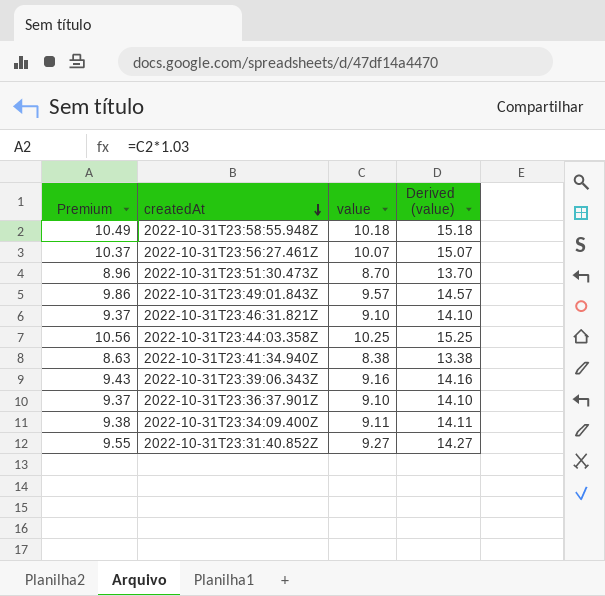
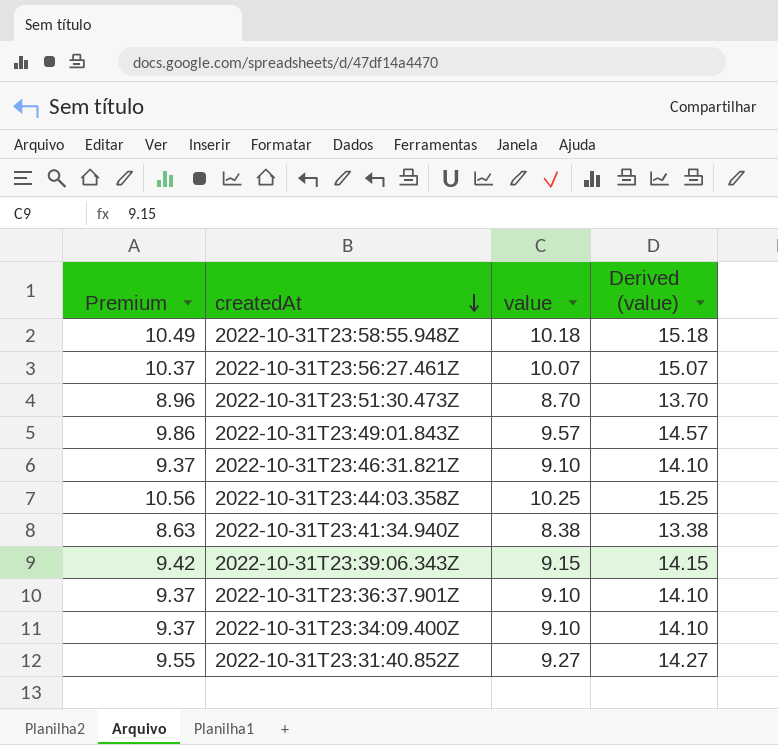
2022-10-31T23:39:06.343Z | Premium: 9.43 -> 9.42
2022-10-31T23:39:06.343Z | value: 9.16 -> 9.15
2022-10-31T23:39:06.343Z | Derived (value): 14.16 -> 14.15
2022-10-31T23:34:09.400Z | Premium: 9.38 -> 9.37
2022-10-31T23:34:09.400Z | value: 9.11 -> 9.10
2022-10-31T23:34:09.400Z | Derived (value): 14.11 -> 14.10

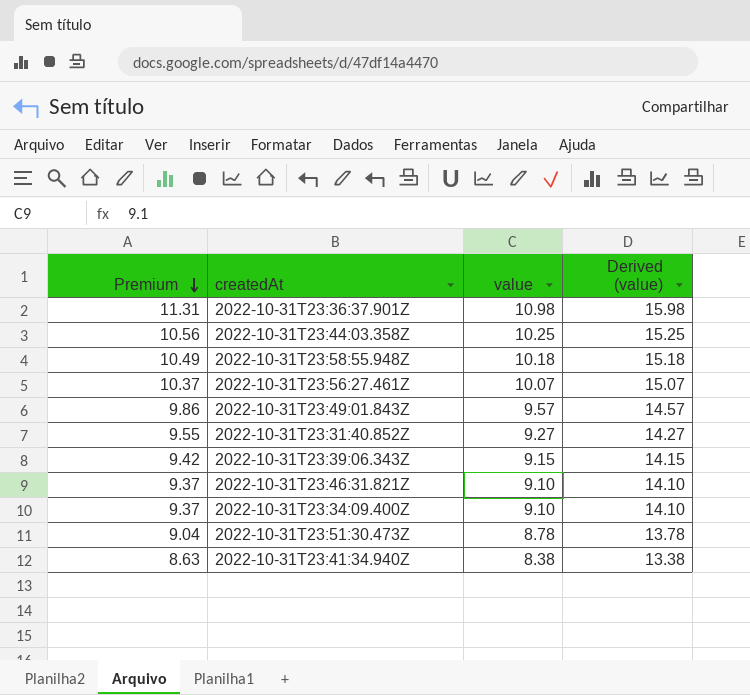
row order: createdAt descending -> Premium descending
2022-10-31T23:36:37.901Z | Premium: 9.37 -> 11.31
2022-10-31T23:36:37.901Z | value: 9.10 -> 10.98
2022-10-31T23:36:37.901Z | Derived (value): 14.10 -> 15.98
2022-10-31T23:51:30.473Z | Premium: 8.96 -> 9.04
2022-10-31T23:51:30.473Z | value: 8.70 -> 8.78
2022-10-31T23:51:30.473Z | Derived (value): 13.70 -> 13.78

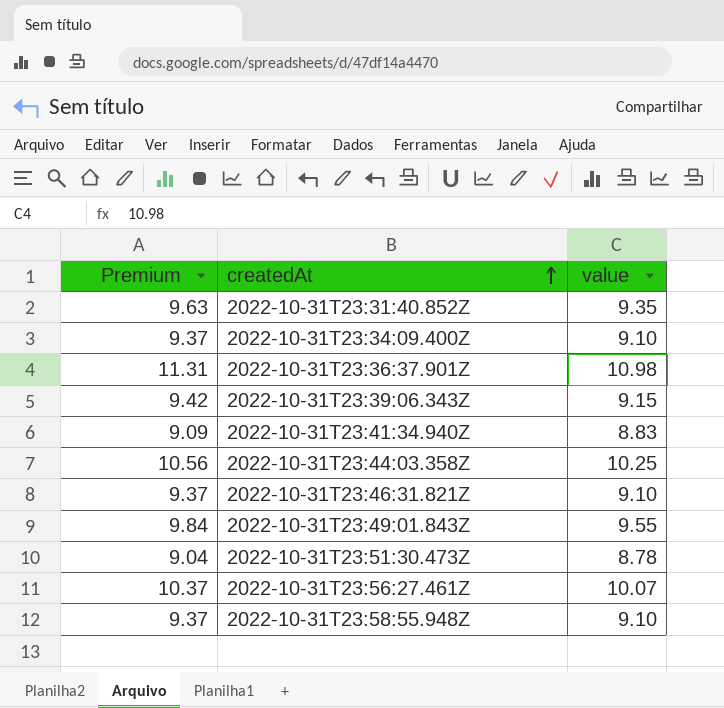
row order: Premium descending -> createdAt ascending
column Derived (value) | formula: [value] + 5 -> none
2022-10-31T23:31:40.852Z | Premium: 9.55 -> 9.63
2022-10-31T23:31:40.852Z | value: 9.27 -> 9.35
2022-10-31T23:41:34.940Z | Premium: 8.63 -> 9.09
2022-10-31T23:41:34.940Z | value: 8.38 -> 8.83
2022-10-31T23:49:01.843Z | Premium: 9.86 -> 9.84
2022-10-31T23:49:01.843Z | value: 9.57 -> 9.55
2022-10-31T23:58:55.948Z | Premium: 10.49 -> 9.37
2022-10-31T23:58:55.948Z | value: 10.18 -> 9.10

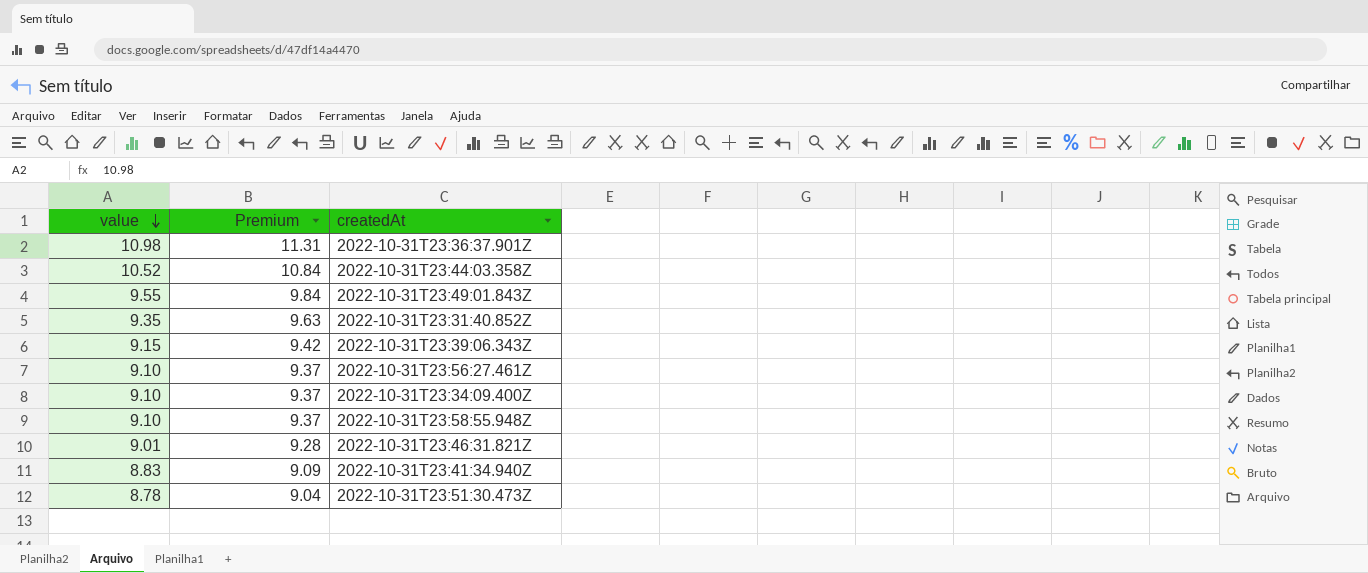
row order: createdAt ascending -> value descending
column value | position: 3 -> 1
2022-10-31T23:44:03.358Z | value: 10.25 -> 10.52
2022-10-31T23:44:03.358Z | Premium: 10.56 -> 10.84
2022-10-31T23:56:27.461Z | value: 10.07 -> 9.10
2022-10-31T23:56:27.461Z | Premium: 10.37 -> 9.37
2022-10-31T23:46:31.821Z | value: 9.10 -> 9.01
2022-10-31T23:46:31.821Z | Premium: 9.37 -> 9.28

